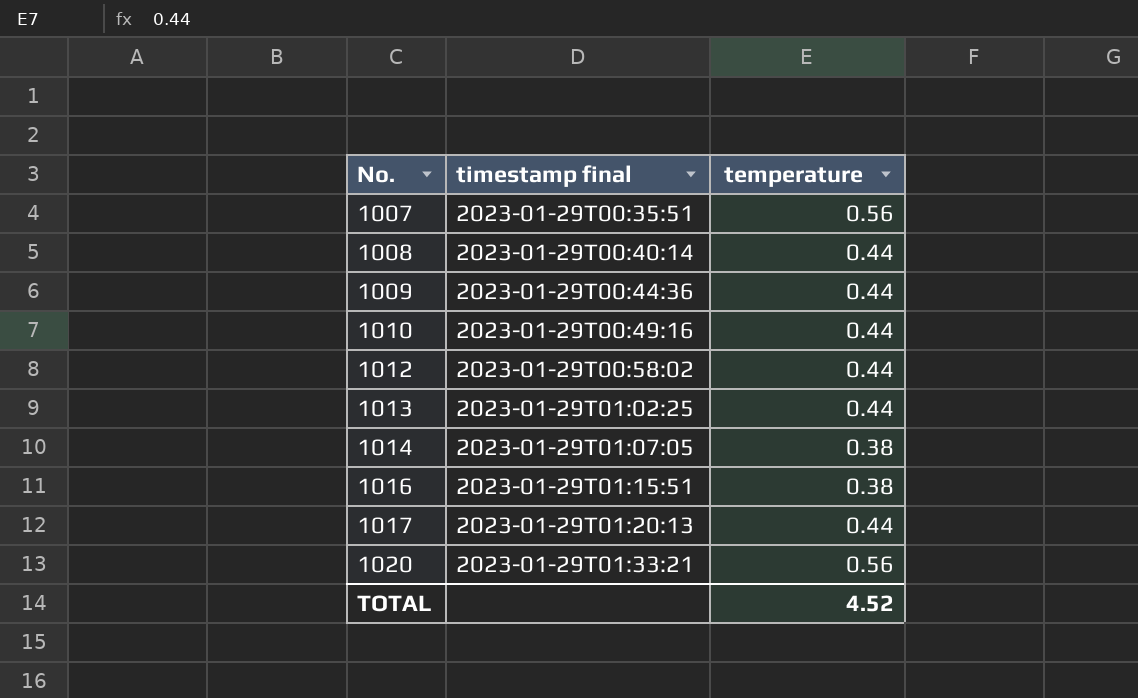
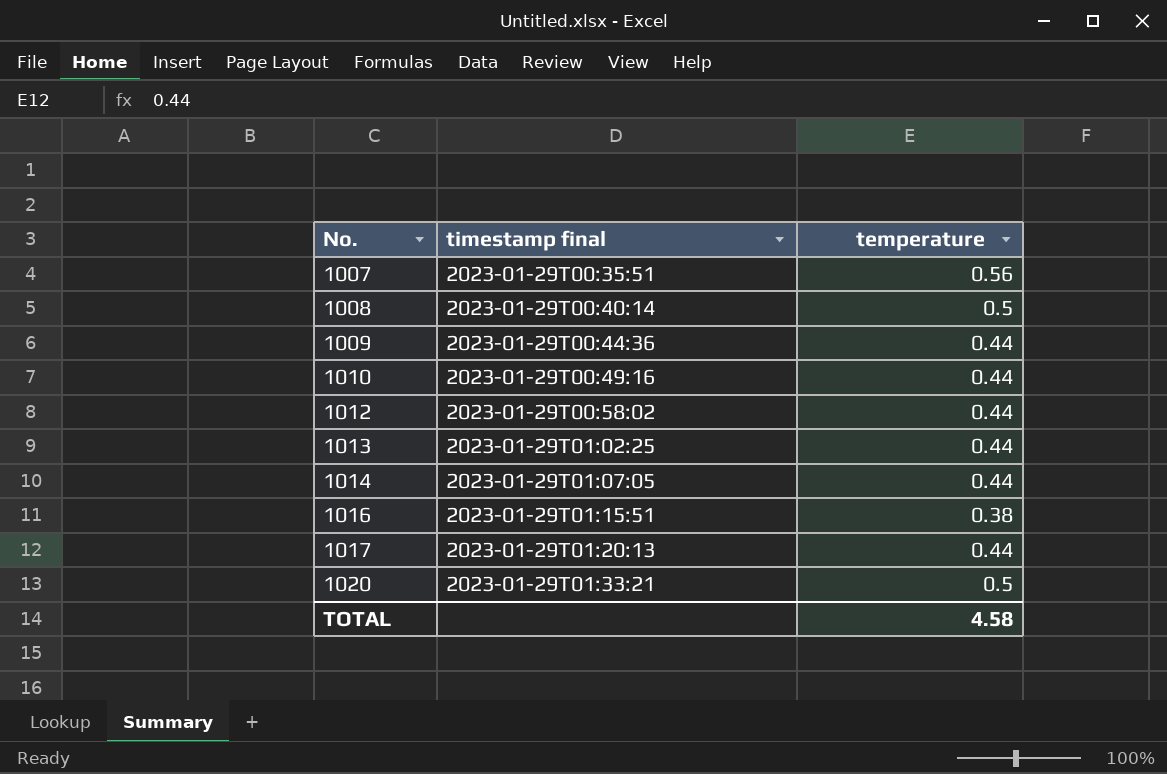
1008 | temperature: 0.44 -> 0.5
1014 | temperature: 0.38 -> 0.44
1020 | temperature: 0.56 -> 0.5
TOTAL | temperature: 4.52 -> 4.58

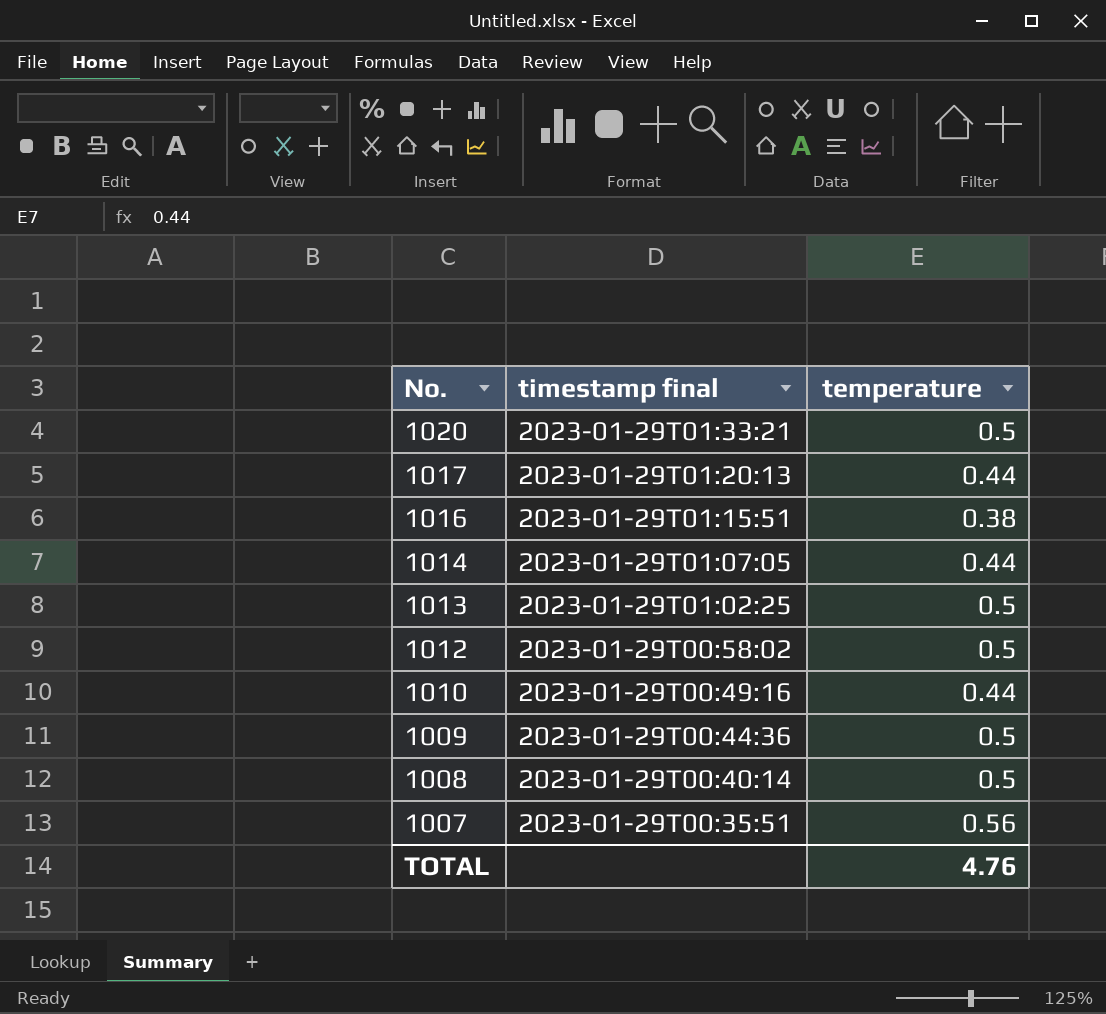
row order: No. ascending -> No. descending
1013 | temperature: 0.44 -> 0.5
1012 | temperature: 0.44 -> 0.5
1009 | temperature: 0.44 -> 0.5
TOTAL | temperature: 4.58 -> 4.76

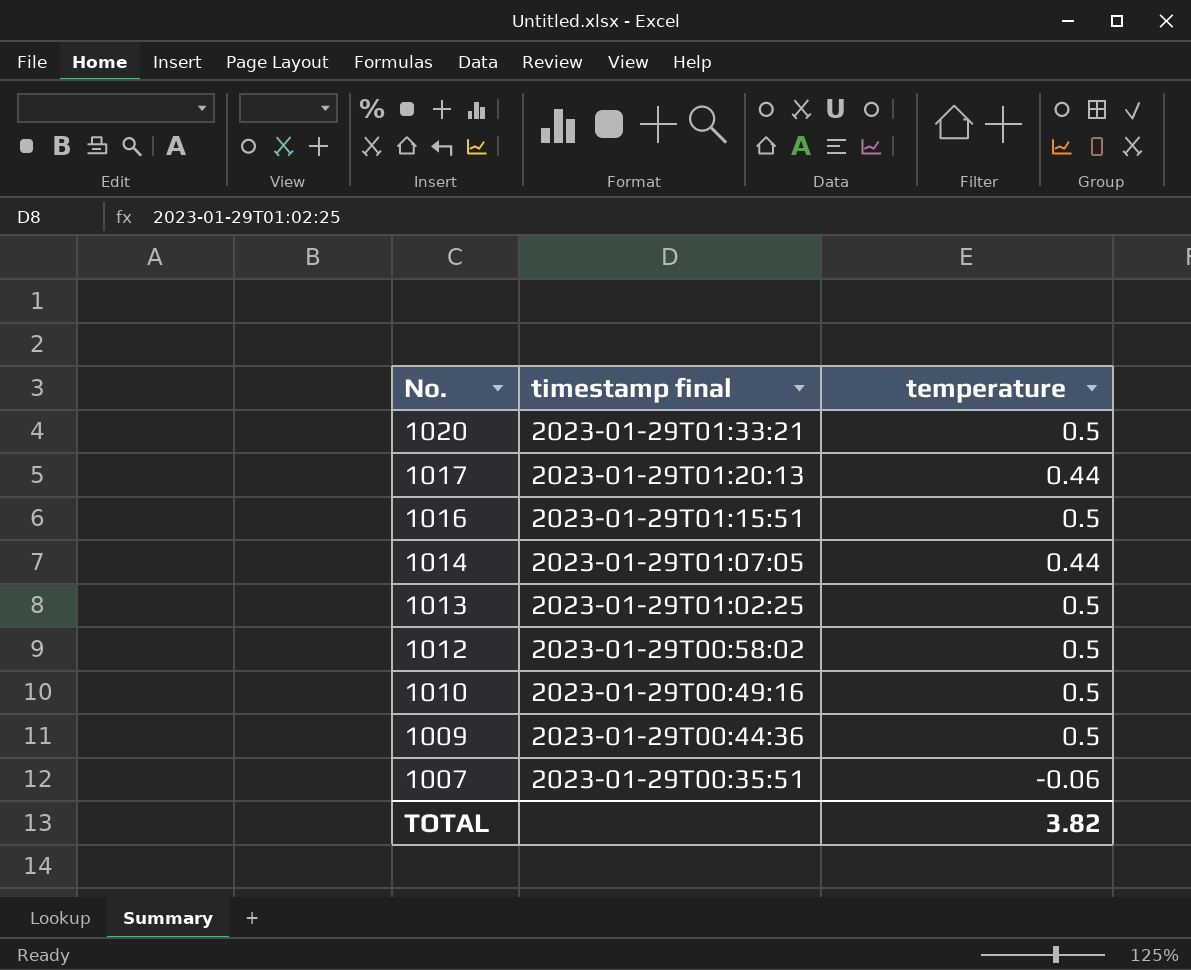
row 1008: 2023-01-29T00:40:14 | 0.5 -> none
1016 | temperature: 0.38 -> 0.5
1010 | temperature: 0.44 -> 0.5
1007 | temperature: 0.56 -> -0.06
TOTAL | temperature: 4.76 -> 3.82

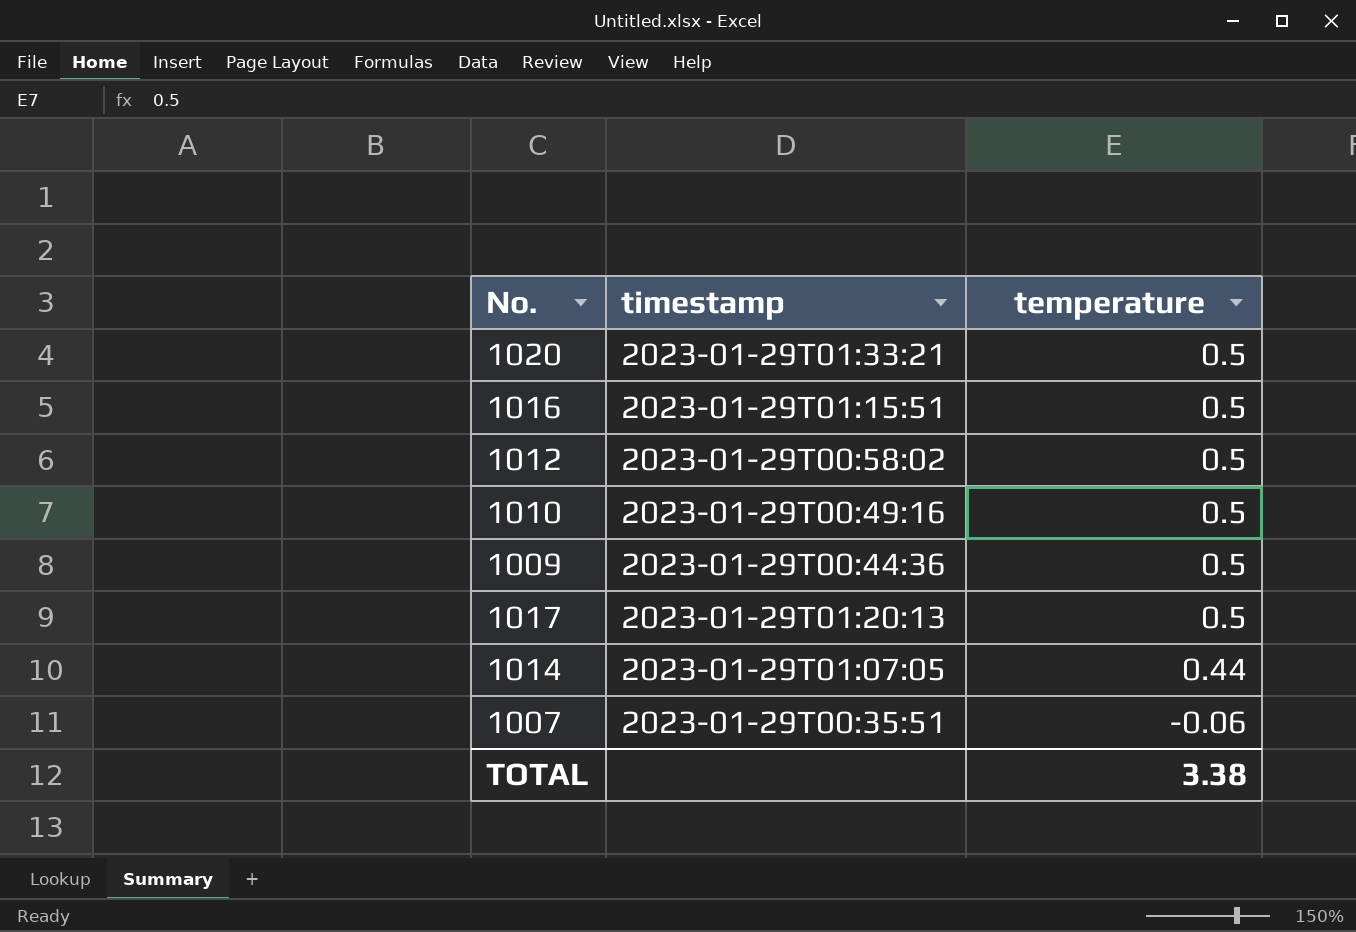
row order: No. descending -> temperature descending
column name: timestamp final -> timestamp
row 1013: 2023-01-29T01:02:25 | 0.5 -> none
1017 | temperature: 0.44 -> 0.5
TOTAL | temperature: 3.82 -> 3.38

